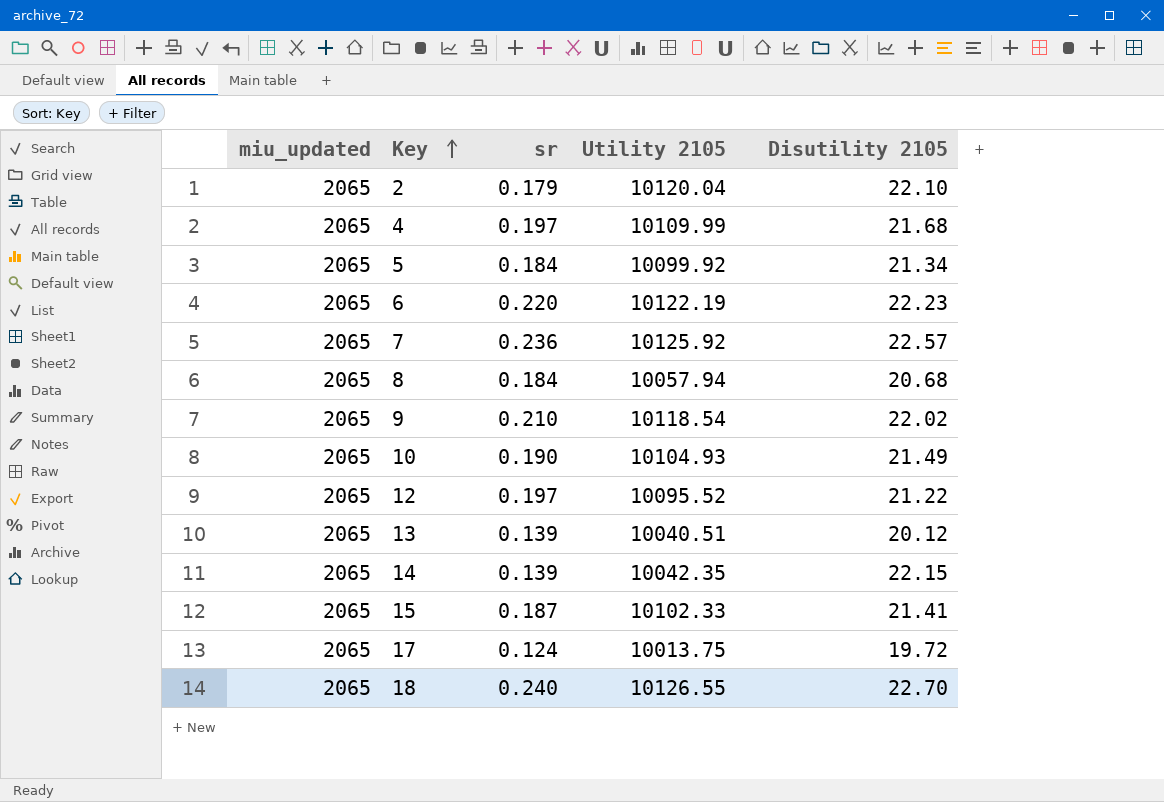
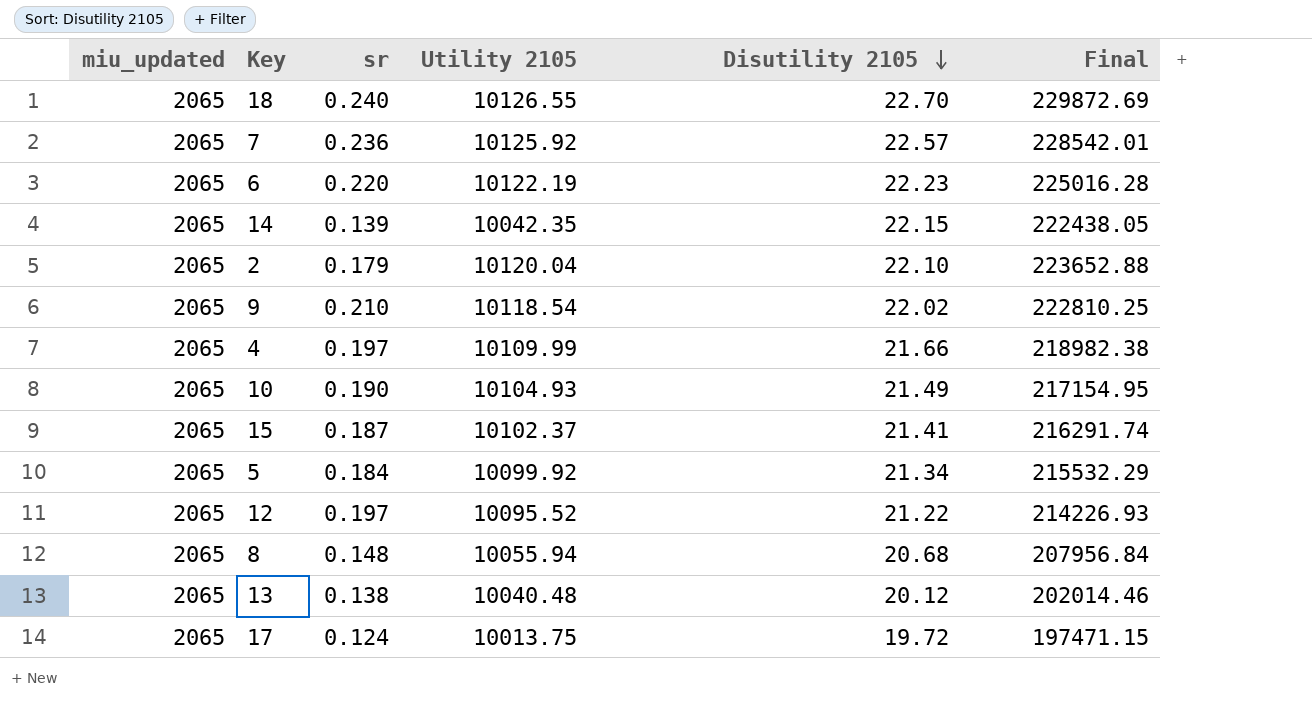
row order: Key ascending -> Disutility 2105 descending
column Final | formula: none -> [Utility 2105] * [Disutility 2105]
4 | Disutility 2105: 21.68 -> 21.66
15 | Utility 2105: 10102.33 -> 10102.37
8 | sr: 0.184 -> 0.148
8 | Utility 2105: 10057.94 -> 10055.94
13 | sr: 0.139 -> 0.138
13 | Utility 2105: 10040.51 -> 10040.48

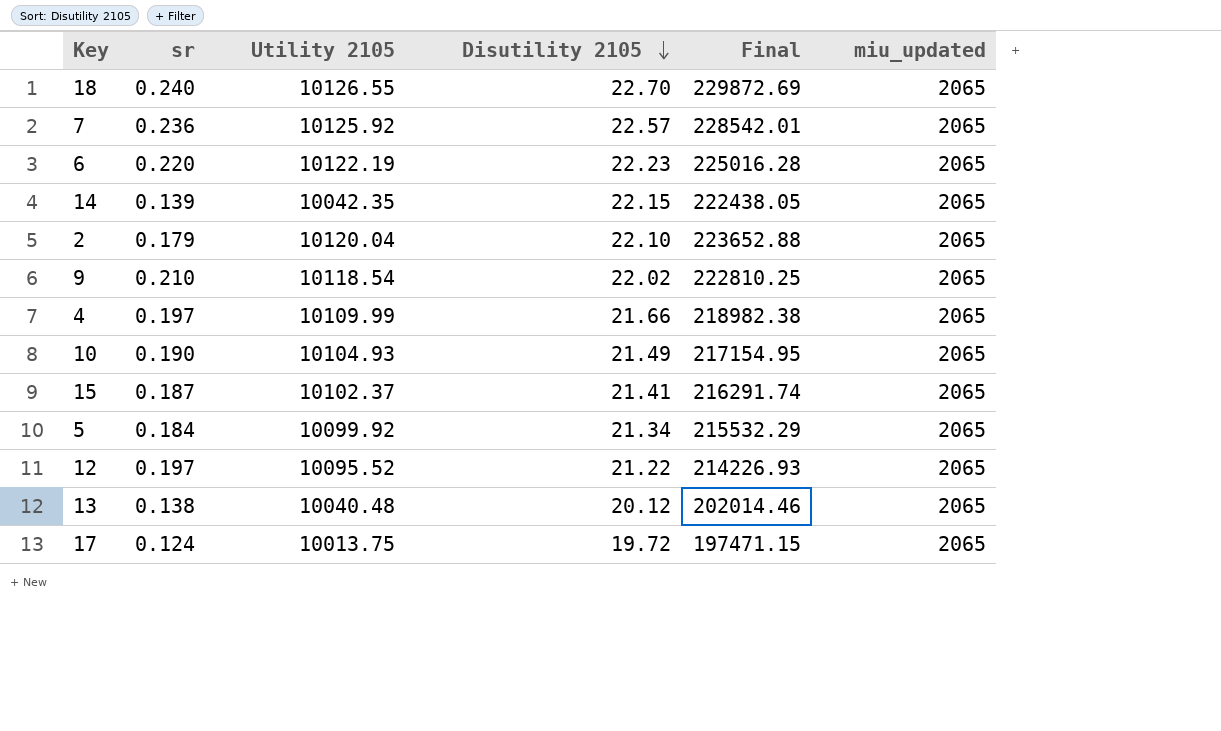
column miu_updated | position: 1 -> 6
row 8: 2065 | 0.148 | 10055.94 | 20.68 | 207956.84 -> none

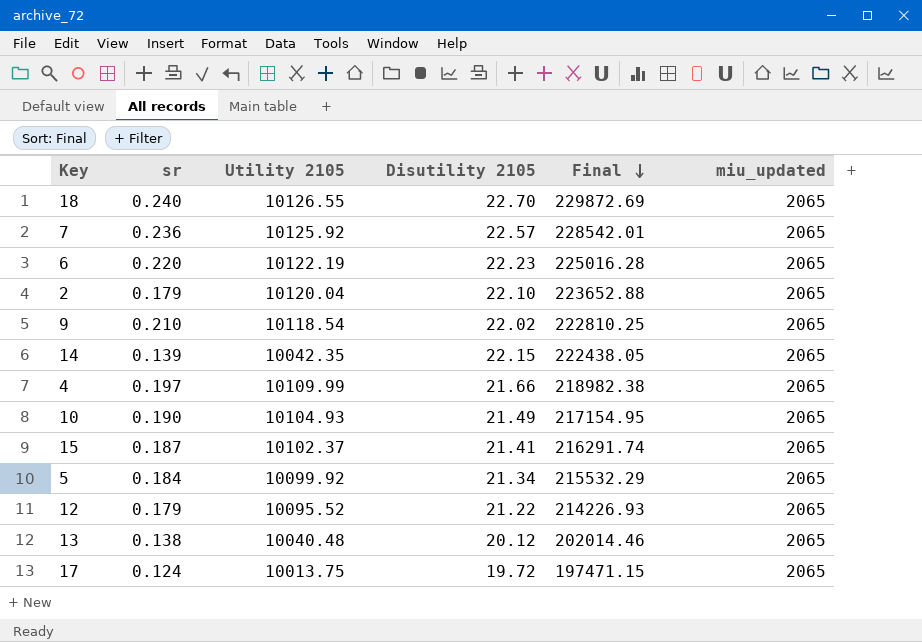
row order: Disutility 2105 descending -> Final descending
12 | sr: 0.197 -> 0.179

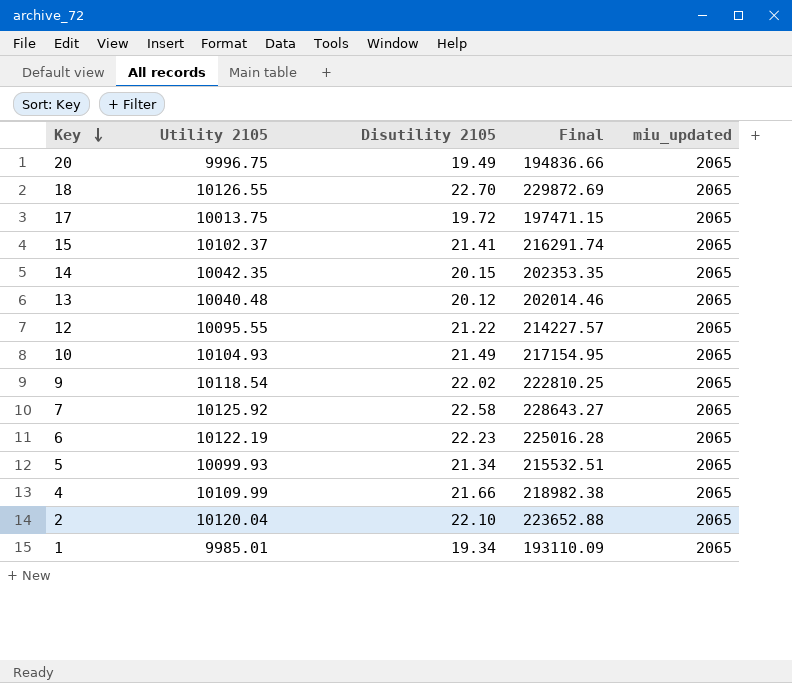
row order: Final descending -> Key descending
column sr | position: 2 -> none
row 20: none -> 9996.75 | 19.49 | 194836.66 | 2065
14 | Disutility 2105: 22.15 -> 20.15
14 | Final: 222438.05 -> 202353.35
12 | Utility 2105: 10095.52 -> 10095.55
12 | Final: 214226.93 -> 214227.57
7 | Disutility 2105: 22.57 -> 22.58
7 | Final: 228542.01 -> 228643.27
5 | Utility 2105: 10099.92 -> 10099.93
5 | Final: 215532.29 -> 215532.51
row 1: none -> 9985.01 | 19.34 | 193110.09 | 2065

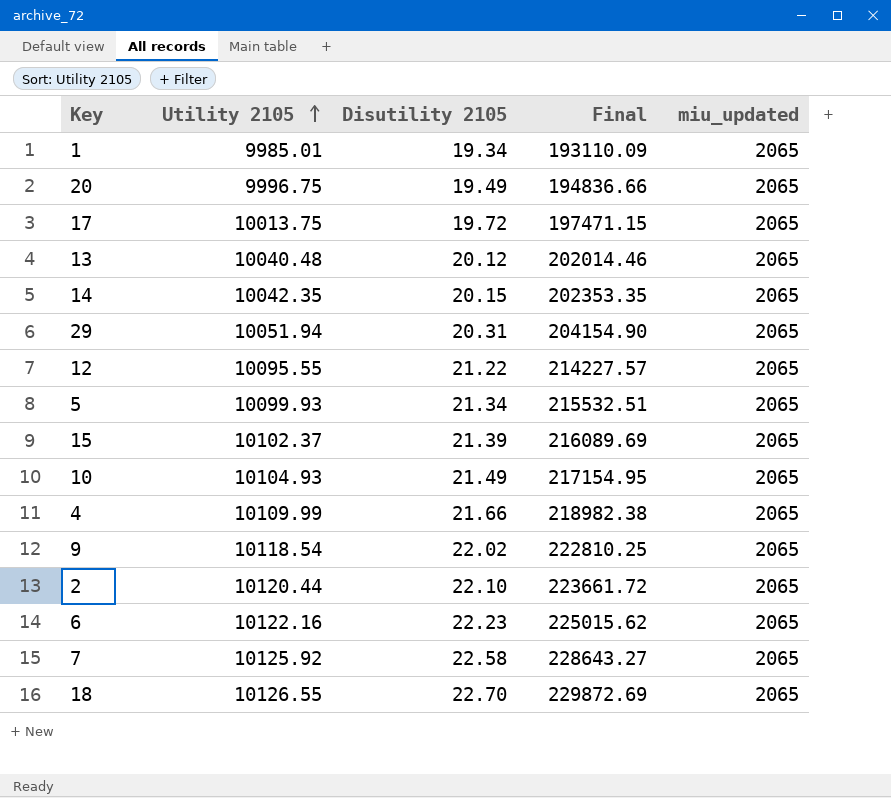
row order: Key descending -> Utility 2105 ascending
row 29: none -> 10051.94 | 20.31 | 204154.90 | 2065
15 | Disutility 2105: 21.41 -> 21.39
15 | Final: 216291.74 -> 216089.69
2 | Utility 2105: 10120.04 -> 10120.44
2 | Final: 223652.88 -> 223661.72
6 | Utility 2105: 10122.19 -> 10122.16
6 | Final: 225016.28 -> 225015.62

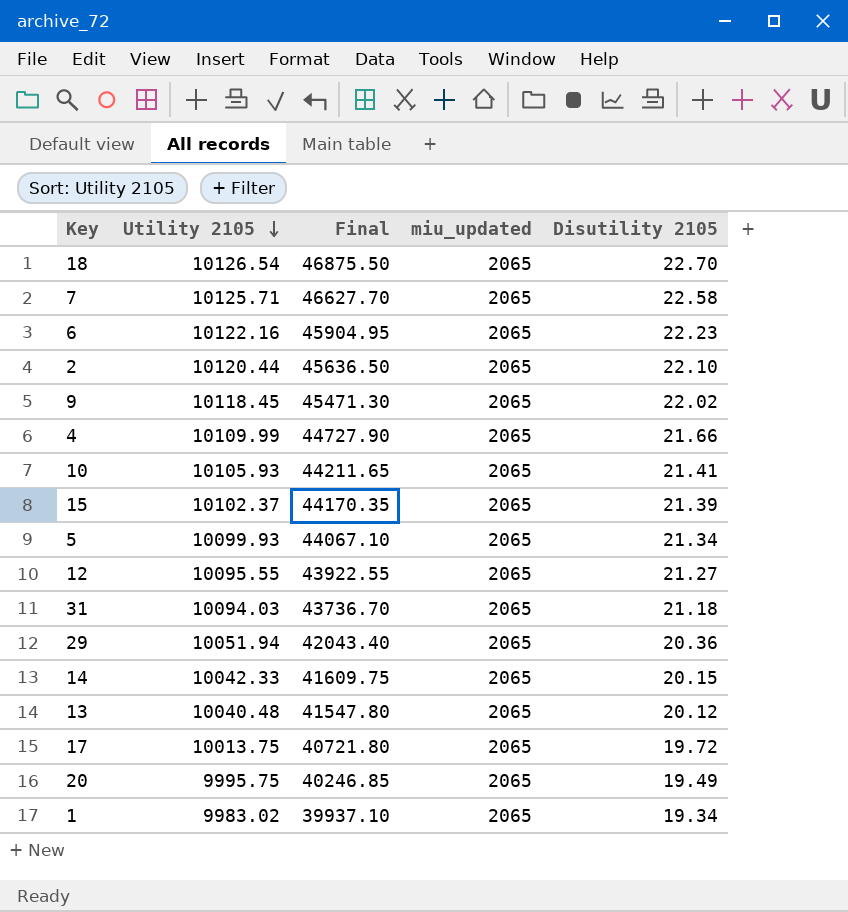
row order: Utility 2105 ascending -> Utility 2105 descending
column Final | formula: [Utility 2105] * [Disutility 2105] -> [miu_updated] * [Disutility 2105]
column Disutility 2105 | position: 3 -> 5
18 | Utility 2105: 10126.55 -> 10126.54
7 | Utility 2105: 10125.92 -> 10125.71
9 | Utility 2105: 10118.54 -> 10118.45
10 | Utility 2105: 10104.93 -> 10105.93
10 | Disutility 2105: 21.49 -> 21.41
12 | Disutility 2105: 21.22 -> 21.27
row 31: none -> 10094.03 | 43736.70 | 2065 | 21.18
29 | Disutility 2105: 20.31 -> 20.36
14 | Utility 2105: 10042.35 -> 10042.33
20 | Utility 2105: 9996.75 -> 9995.75
1 | Utility 2105: 9985.01 -> 9983.02

